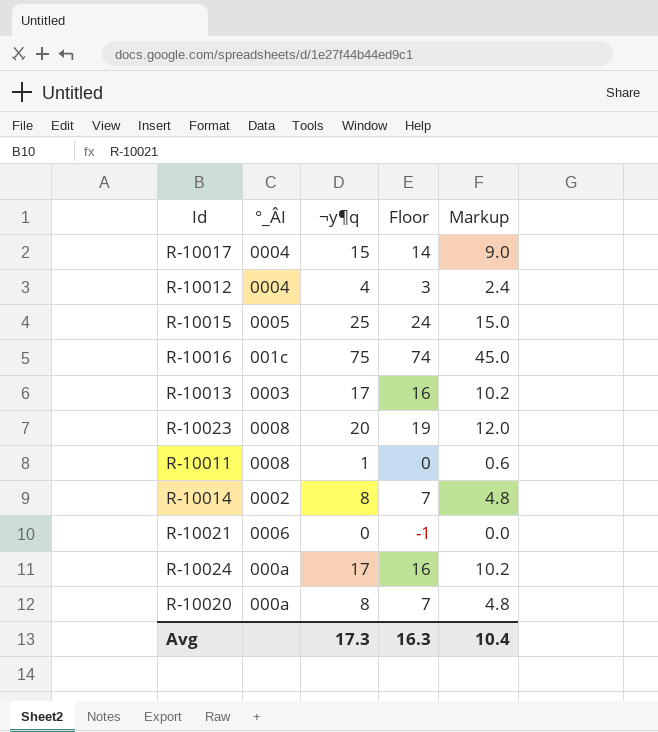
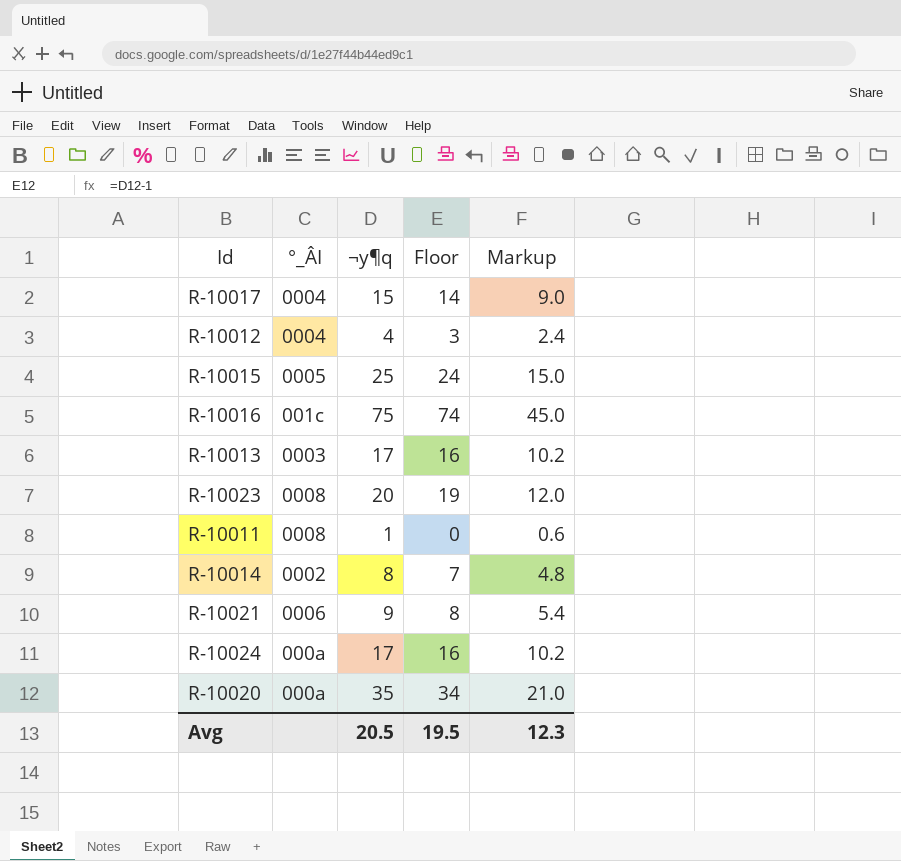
R-10021 | ¬y¶q: 0 -> 9
R-10021 | Floor: -1 -> 8
R-10021 | Markup: 0.0 -> 5.4
R-10020 | ¬y¶q: 8 -> 35
R-10020 | Floor: 7 -> 34
R-10020 | Markup: 4.8 -> 21.0
Avg | ¬y¶q: 17.3 -> 20.5
Avg | Floor: 16.3 -> 19.5
Avg | Markup: 10.4 -> 12.3

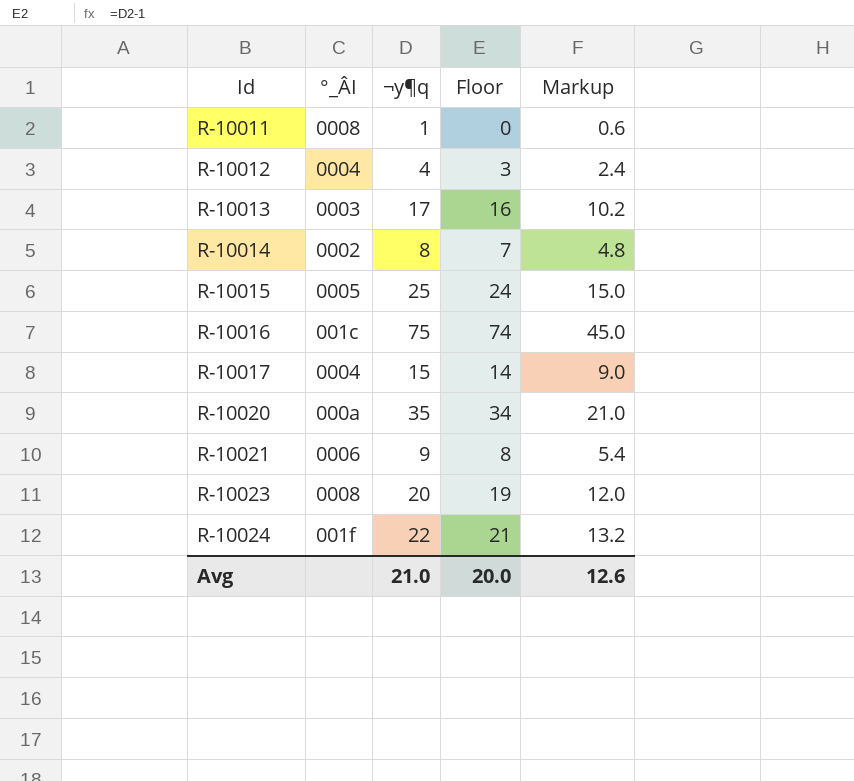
row order: none -> Id ascending
R-10024 | °_ÂI: 000a -> 001f
R-10024 | ¬y¶q: 17 -> 22
R-10024 | Floor: 16 -> 21
R-10024 | Markup: 10.2 -> 13.2
Avg | ¬y¶q: 20.5 -> 21.0
Avg | Floor: 19.5 -> 20.0
Avg | Markup: 12.3 -> 12.6

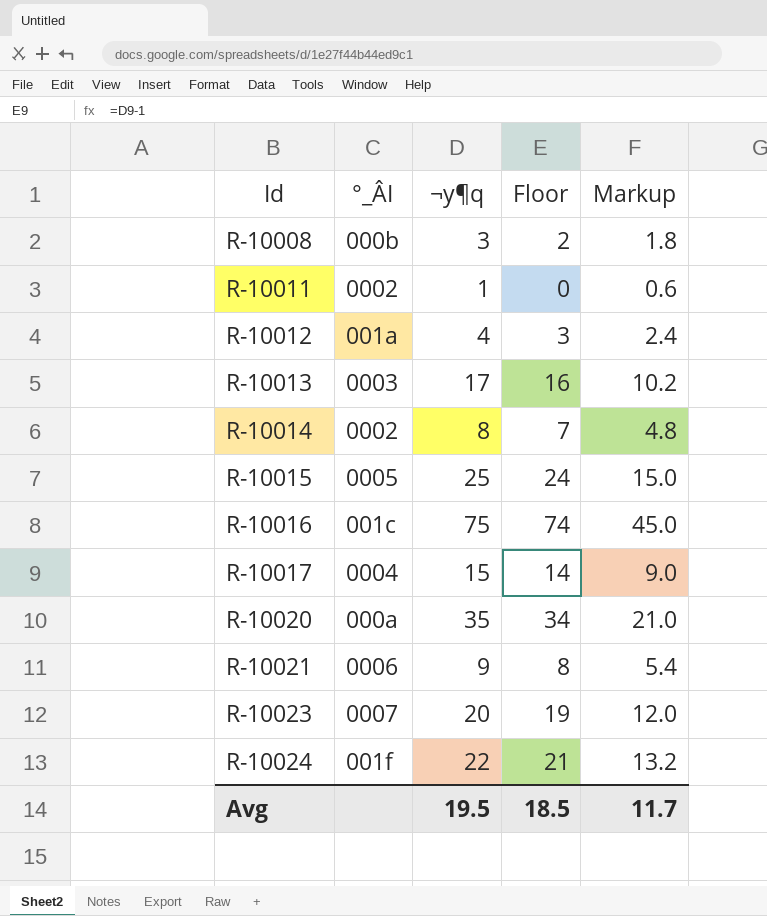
row R-10008: none -> 000b | 3 | 2 | 1.8
R-10011 | °_ÂI: 0008 -> 0002
R-10012 | °_ÂI: 0004 -> 001a
R-10023 | °_ÂI: 0008 -> 0007
Avg | ¬y¶q: 21.0 -> 19.5
Avg | Floor: 20.0 -> 18.5
Avg | Markup: 12.6 -> 11.7

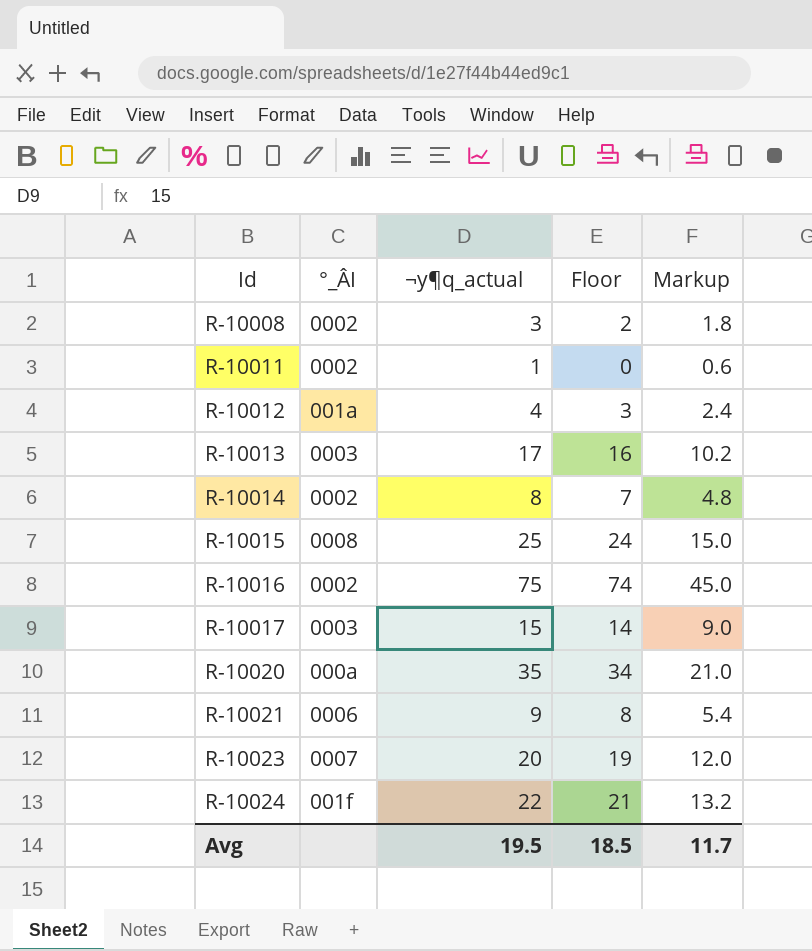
column name: ¬y¶q -> ¬y¶q_actual
R-10008 | °_ÂI: 000b -> 0002
R-10015 | °_ÂI: 0005 -> 0008
R-10016 | °_ÂI: 001c -> 0002
R-10017 | °_ÂI: 0004 -> 0003

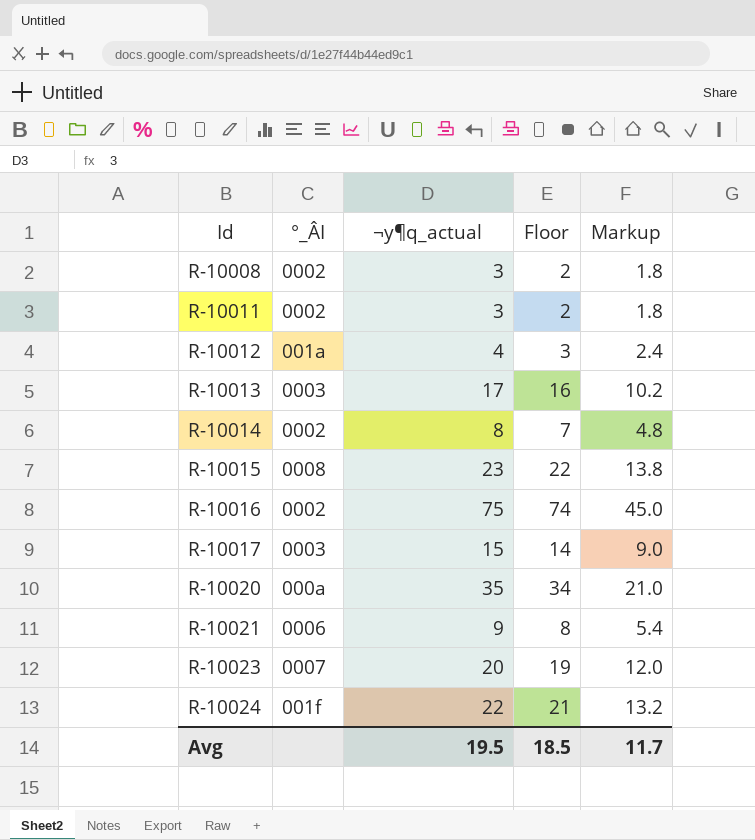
R-10011 | ¬y¶q_actual: 1 -> 3
R-10011 | Floor: 0 -> 2
R-10011 | Markup: 0.6 -> 1.8
R-10015 | ¬y¶q_actual: 25 -> 23
R-10015 | Floor: 24 -> 22
R-10015 | Markup: 15.0 -> 13.8

